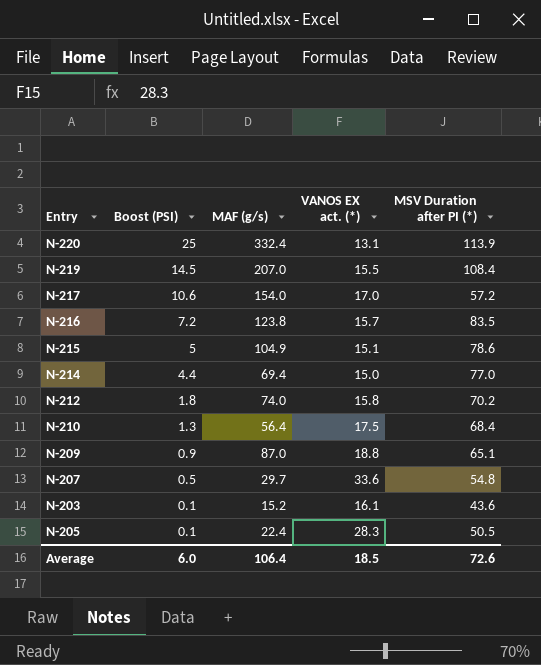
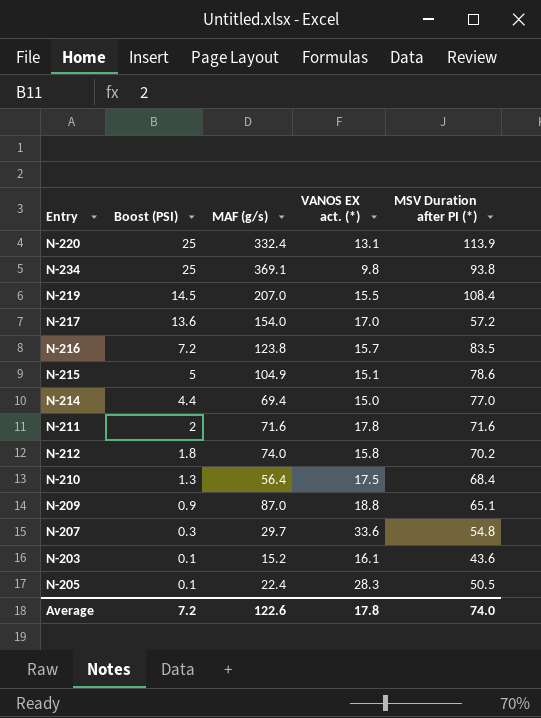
row N-234: none -> 25 | 369.1 | 9.8 | 93.8
N-217 | Boost (PSI): 10.6 -> 13.6
row N-211: none -> 2 | 71.6 | 17.8 | 71.6
N-207 | Boost (PSI): 0.5 -> 0.3
Average | Boost (PSI): 6.0 -> 7.2
Average | MAF (g/s): 106.4 -> 122.6
Average | VANOS EX act. (*): 18.5 -> 17.8
Average | MSV Duration after PI (*): 72.6 -> 74.0

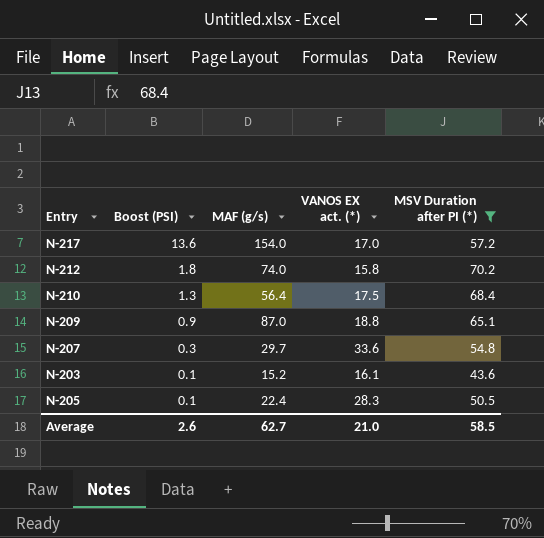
filter: none -> MSV Duration after PI (*) <= 70.2
Average | Boost (PSI): 7.2 -> 2.6
Average | MAF (g/s): 122.6 -> 62.7
Average | VANOS EX act. (*): 17.8 -> 21.0
Average | MSV Duration after PI (*): 74.0 -> 58.5

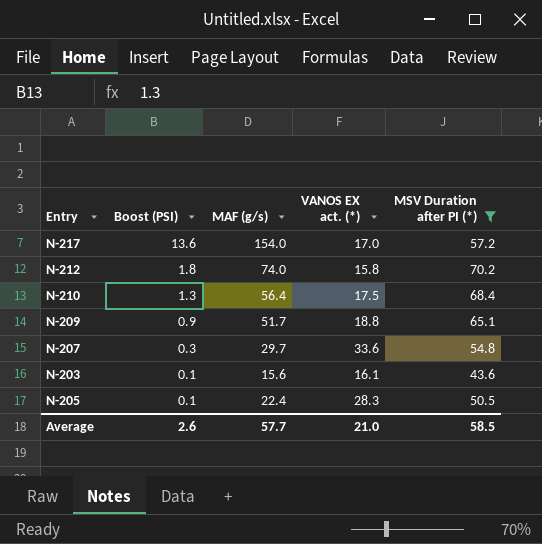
N-209 | MAF (g/s): 87.0 -> 51.7
N-203 | MAF (g/s): 15.2 -> 15.6
Average | MAF (g/s): 62.7 -> 57.7

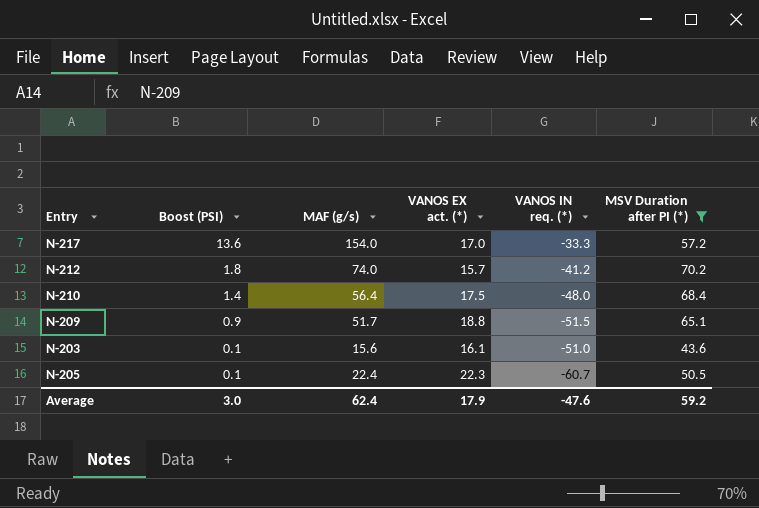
column VANOS IN req. (*) | position: none -> 5
row N-207: 0.3 | 29.7 | 33.6 | 54.8 -> none
N-212 | VANOS EX act. (*): 15.8 -> 15.7
N-210 | Boost (PSI): 1.3 -> 1.4
N-205 | VANOS EX act. (*): 28.3 -> 22.3
Average | Boost (PSI): 2.6 -> 3.0
Average | MAF (g/s): 57.7 -> 62.4
Average | VANOS EX act. (*): 21.0 -> 17.9
Average | MSV Duration after PI (*): 58.5 -> 59.2

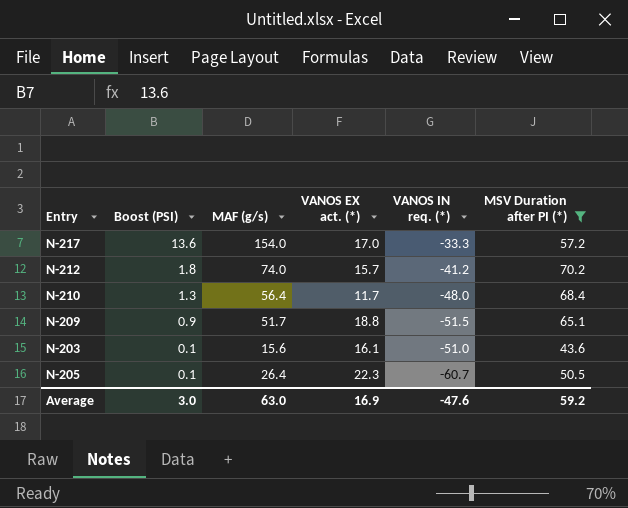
N-210 | Boost (PSI): 1.4 -> 1.3
N-210 | VANOS EX act. (*): 17.5 -> 11.7
N-205 | MAF (g/s): 22.4 -> 26.4
Average | MAF (g/s): 62.4 -> 63.0
Average | VANOS EX act. (*): 17.9 -> 16.9

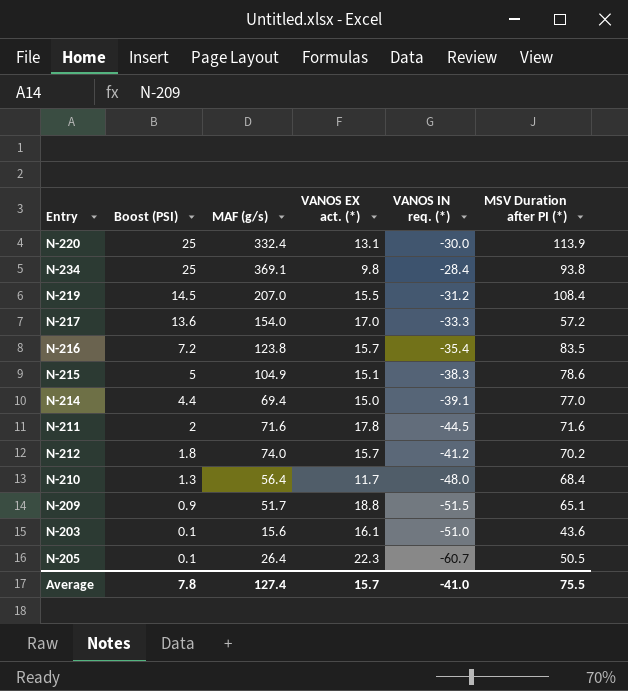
filter: MSV Duration after PI (*) <= 70.2 -> none
Average | Boost (PSI): 3.0 -> 7.8
Average | MAF (g/s): 63.0 -> 127.4
Average | VANOS EX act. (*): 16.9 -> 15.7
Average | VANOS IN req. (*): -47.6 -> -41.0
Average | MSV Duration after PI (*): 59.2 -> 75.5

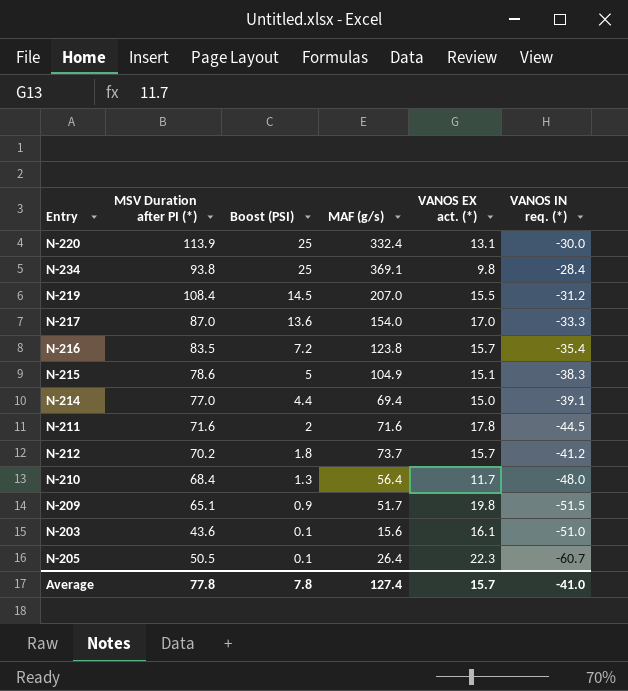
column MSV Duration after PI (*) | position: 6 -> 2
N-217 | MSV Duration after PI (*): 57.2 -> 87.0
N-212 | MAF (g/s): 74.0 -> 73.7
N-209 | VANOS EX act. (*): 18.8 -> 19.8
Average | MSV Duration after PI (*): 75.5 -> 77.8

